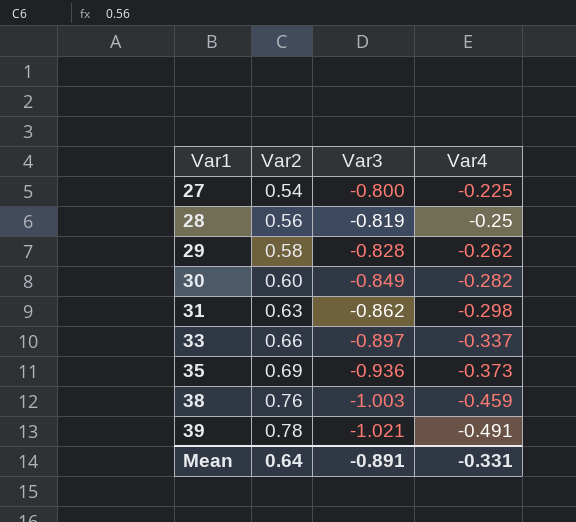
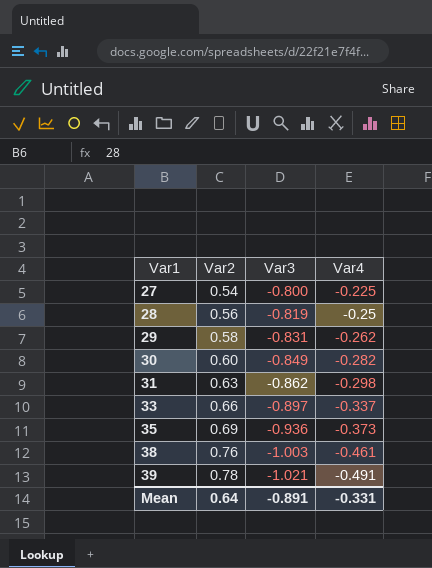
29 | Var3: -0.828 -> -0.831
38 | Var4: -0.459 -> -0.461

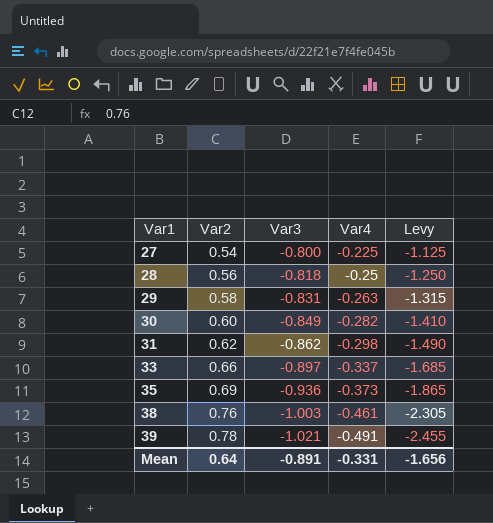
column Levy | formula: none -> [Var4] * 5
28 | Var3: -0.819 -> -0.818
29 | Var4: -0.262 -> -0.263
31 | Var2: 0.63 -> 0.62

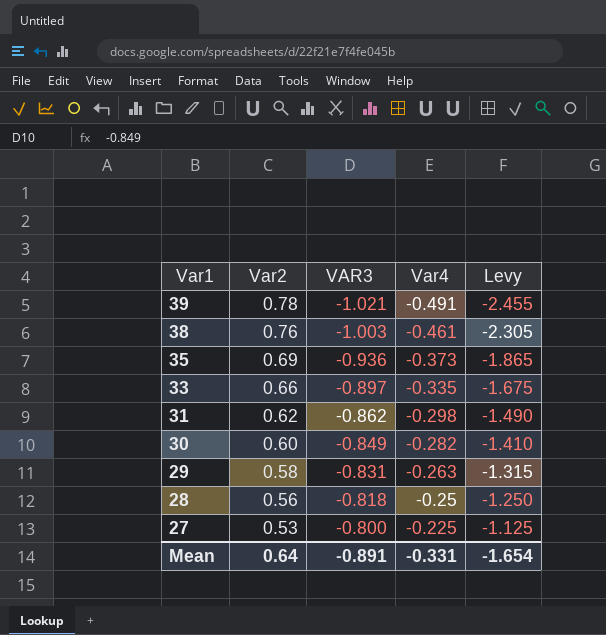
row order: Var1 ascending -> Var1 descending
column name: Var3 -> VAR3
33 | Var4: -0.337 -> -0.335
33 | Levy: -1.685 -> -1.675
27 | Var2: 0.54 -> 0.53
Mean | Levy: -1.656 -> -1.654

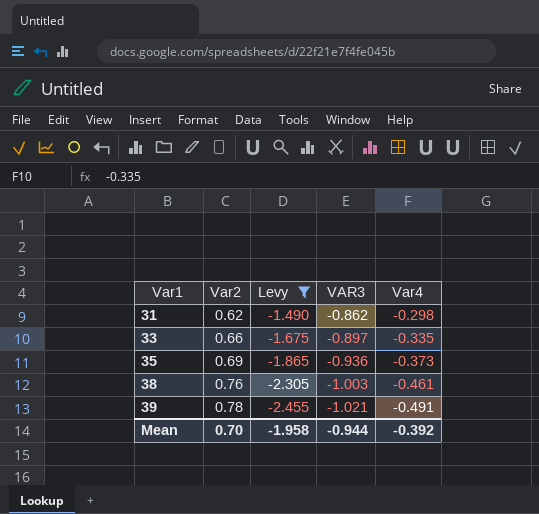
filter: none -> Levy <= -1.490
row order: Var1 descending -> Var1 ascending
column Levy | position: 5 -> 3
Mean | Var2: 0.64 -> 0.70
Mean | Levy: -1.654 -> -1.958
Mean | VAR3: -0.891 -> -0.944
Mean | Var4: -0.331 -> -0.392

